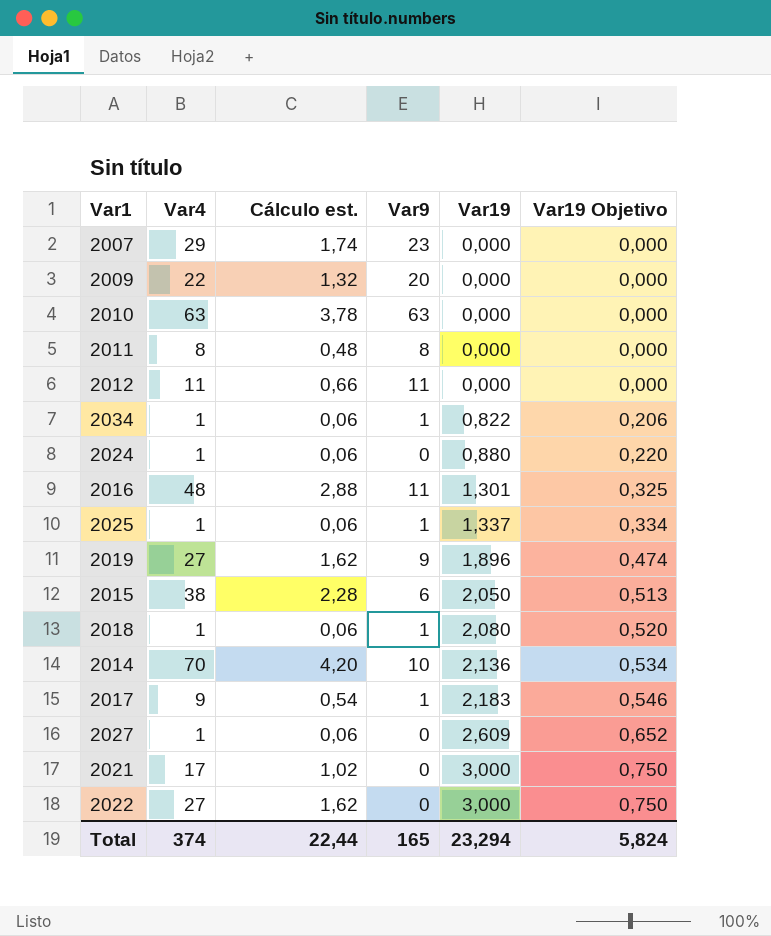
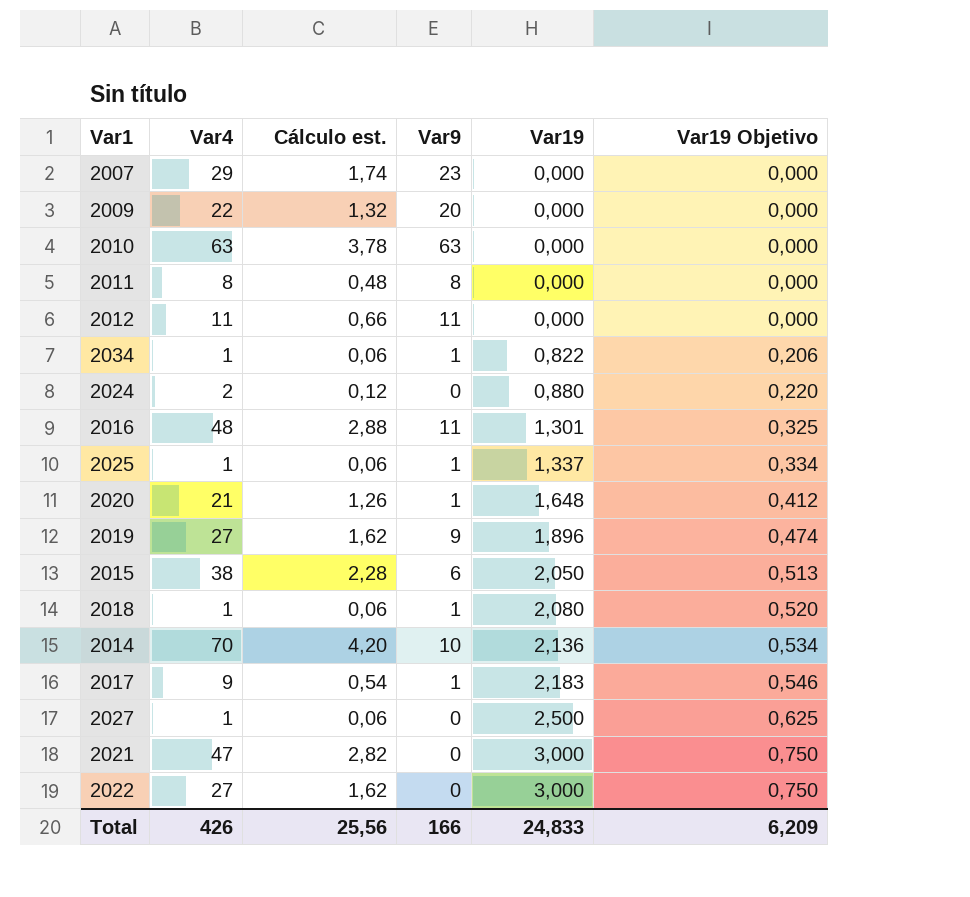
2024 | Var4: 1 -> 2
2024 | Cálculo est.: 0,06 -> 0,12
row 2020: none -> 21 | 1,26 | 1 | 1,648 | 0,412
2027 | Var19: 2,609 -> 2,500
2027 | Var19 Objetivo: 0,652 -> 0,625
2021 | Var4: 17 -> 47
2021 | Cálculo est.: 1,02 -> 2,82
Total | Var4: 374 -> 426
Total | Cálculo est.: 22,44 -> 25,56
Total | Var9: 165 -> 166
Total | Var19: 23,294 -> 24,833
Total | Var19 Objetivo: 5,824 -> 6,209

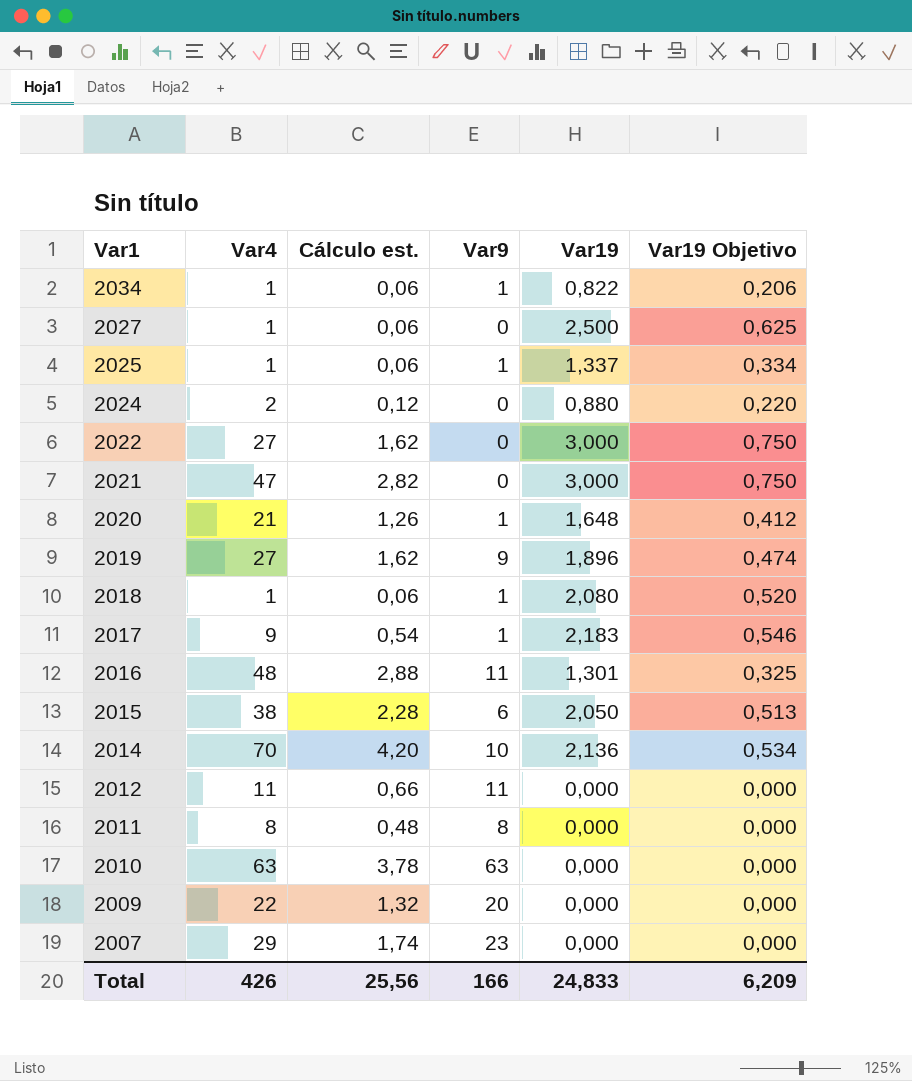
row order: Var19 ascending -> Var1 descending

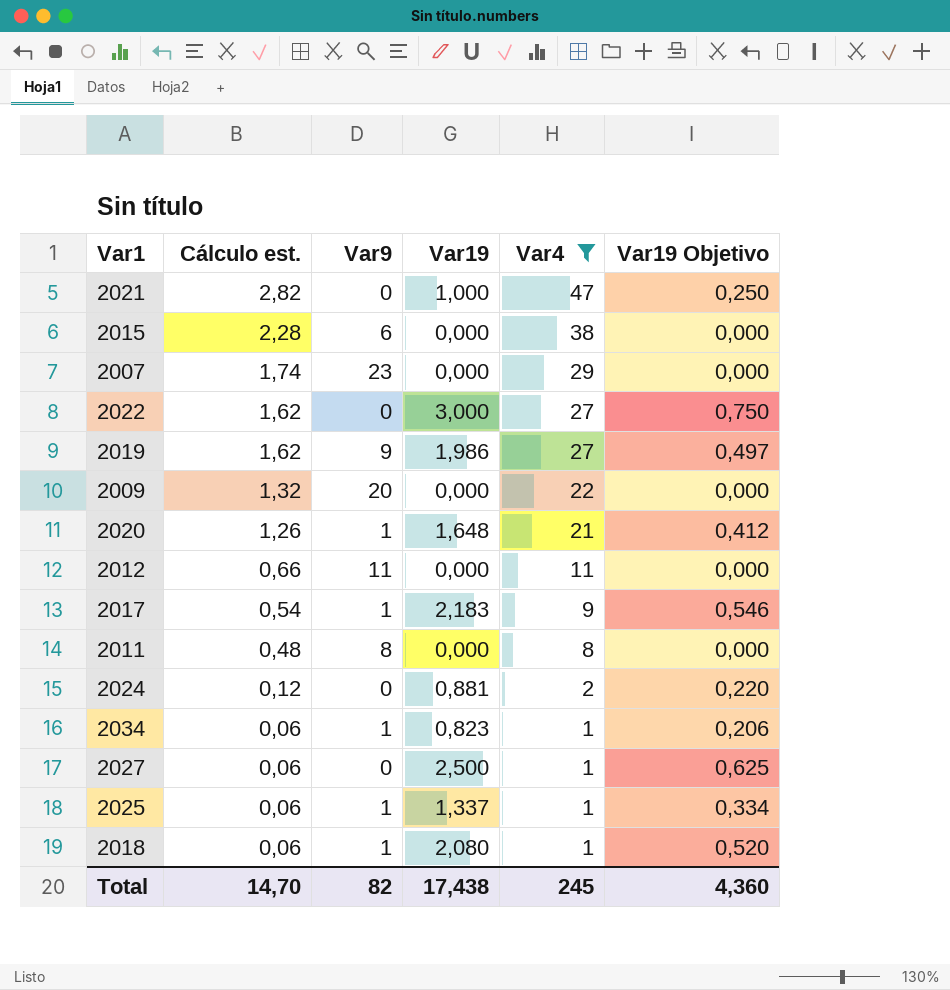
filter: none -> Var4 <= 47
row order: Var1 descending -> Cálculo est. descending
column Var4 | position: 2 -> 5
2021 | Var19: 3,000 -> 1,000
2021 | Var19 Objetivo: 0,750 -> 0,250
2015 | Var19: 2,050 -> 0,000
2015 | Var19 Objetivo: 0,513 -> 0,000
2019 | Var19: 1,896 -> 1,986
2019 | Var19 Objetivo: 0,474 -> 0,497
2024 | Var19: 0,880 -> 0,881
2034 | Var19: 0,822 -> 0,823
Total | Cálculo est.: 25,56 -> 14,70
Total | Var9: 166 -> 82
Total | Var19: 24,833 -> 17,438
Total | Var4: 426 -> 245
Total | Var19 Objetivo: 6,209 -> 4,360

